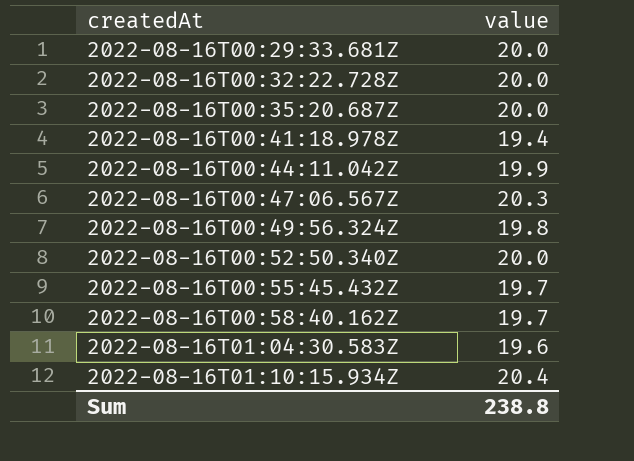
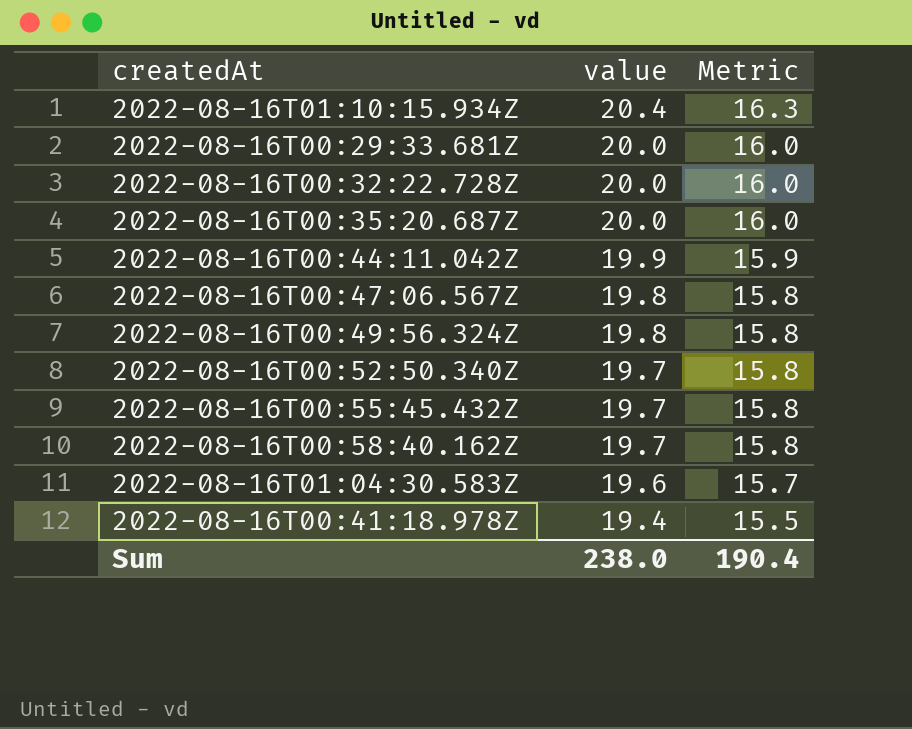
row order: createdAt ascending -> value descending
column Metric | formula: none -> [value] * 0.8
2022-08-16T00:47:06.567Z | value: 20.3 -> 19.8
2022-08-16T00:52:50.340Z | value: 20.0 -> 19.7
Sum | value: 238.8 -> 238.0

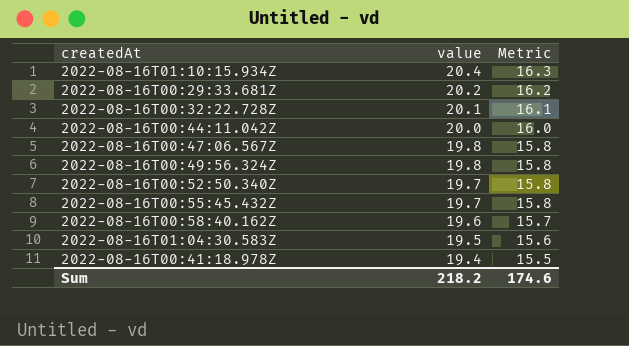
row 2022-08-16T00:35:20.687Z: 20.0 | 16.0 -> none
2022-08-16T00:29:33.681Z | value: 20.0 -> 20.2
2022-08-16T00:29:33.681Z | Metric: 16.0 -> 16.2
2022-08-16T00:32:22.728Z | value: 20.0 -> 20.1
2022-08-16T00:32:22.728Z | Metric: 16.0 -> 16.1
2022-08-16T00:44:11.042Z | value: 19.9 -> 20.0
2022-08-16T00:44:11.042Z | Metric: 15.9 -> 16.0
2022-08-16T00:58:40.162Z | value: 19.7 -> 19.6
2022-08-16T00:58:40.162Z | Metric: 15.8 -> 15.7
2022-08-16T01:04:30.583Z | value: 19.6 -> 19.5
2022-08-16T01:04:30.583Z | Metric: 15.7 -> 15.6
Sum | value: 238.0 -> 218.2
Sum | Metric: 190.4 -> 174.6

